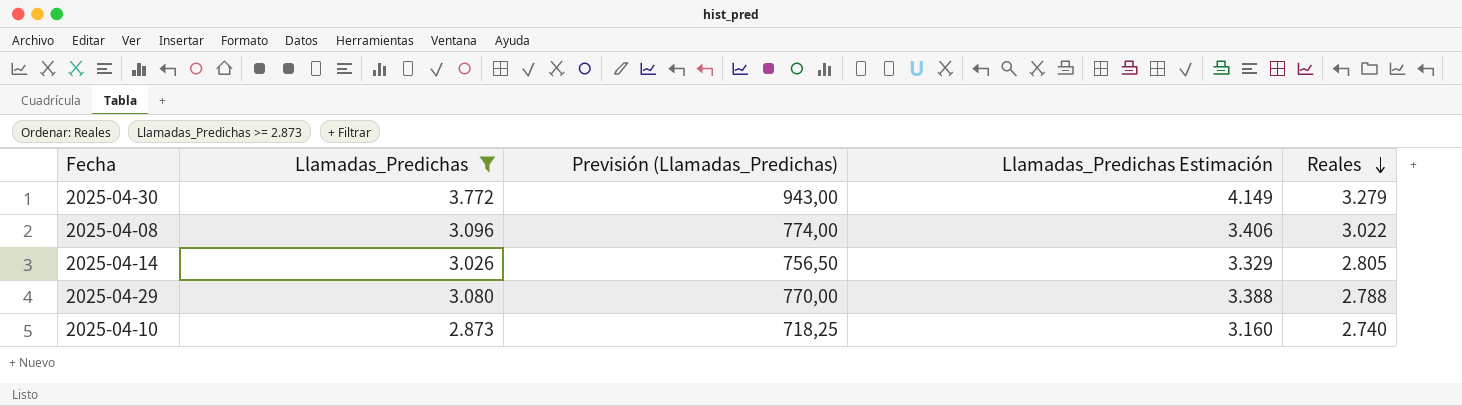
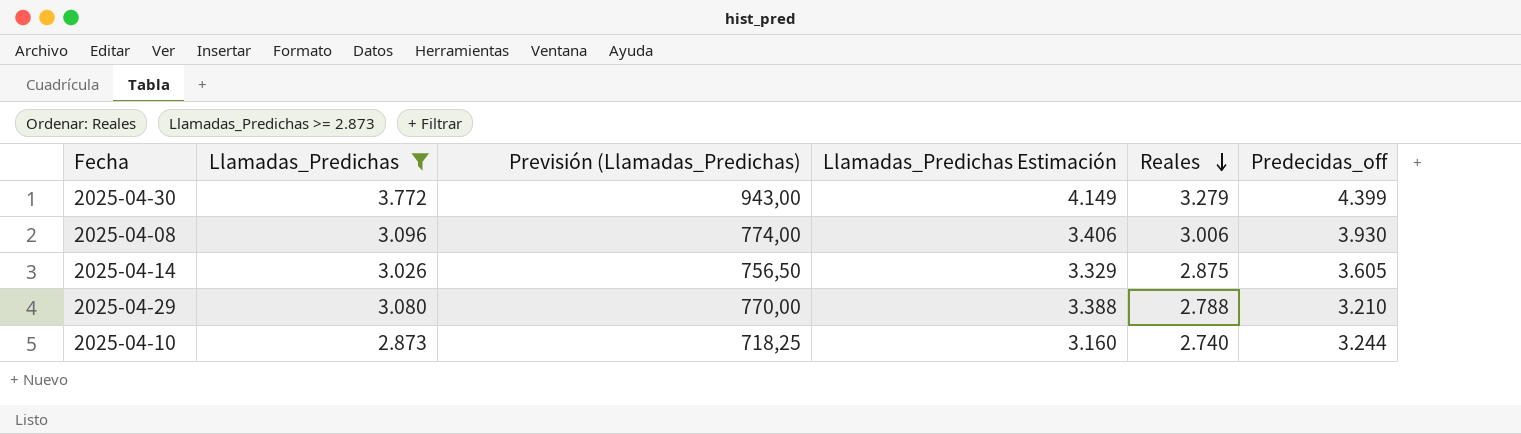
column Predecidas_off | position: none -> 6
2025-04-08 | Reales: 3.022 -> 3.006
2025-04-14 | Reales: 2.805 -> 2.875

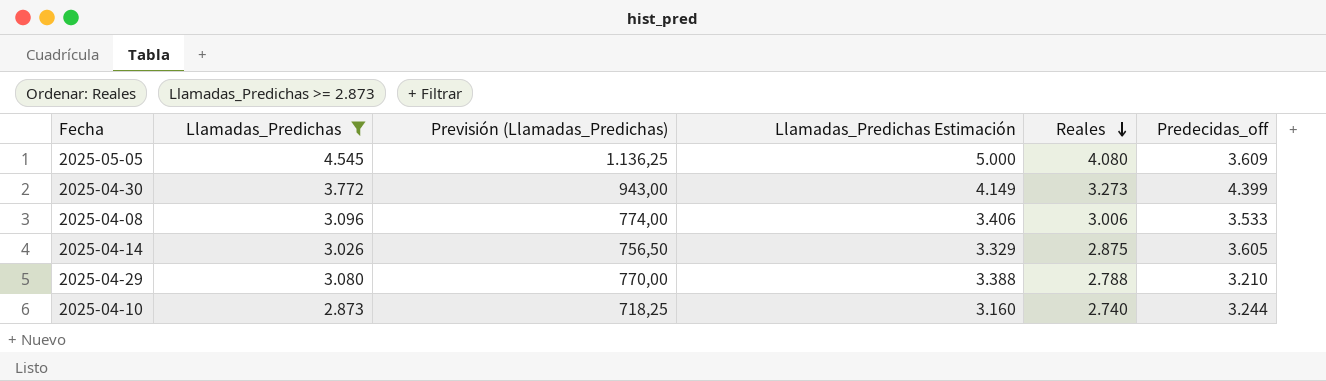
row 2025-05-05: none -> 4.545 | 1.136,25 | 5.000 | 4.080 | 3.609
2025-04-30 | Reales: 3.279 -> 3.273
2025-04-08 | Predecidas_off: 3.930 -> 3.533

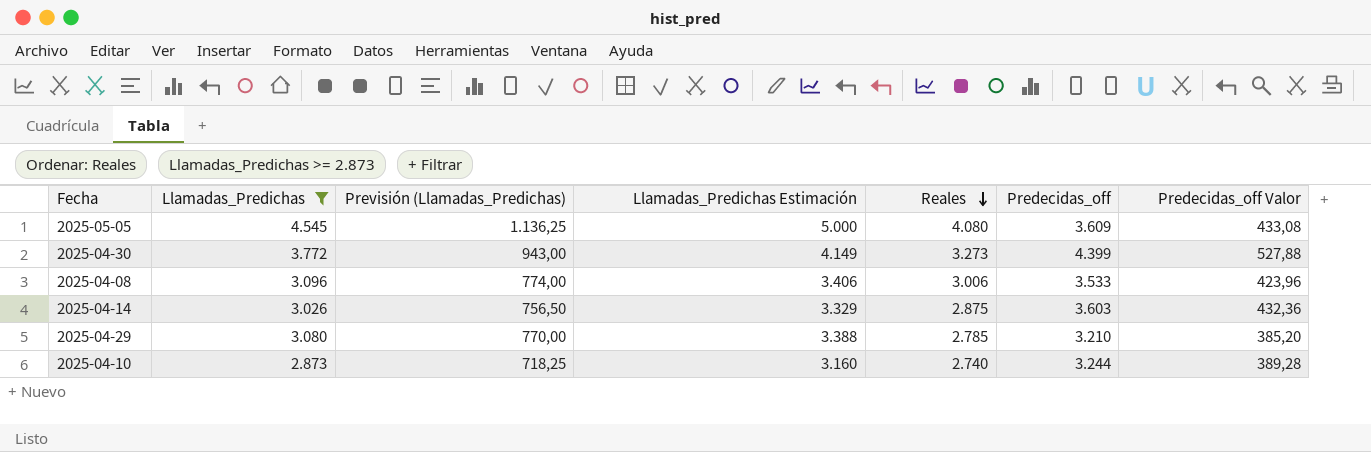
column Predecidas_off Valor | formula: none -> [Predecidas_off] * 0,12
2025-04-14 | Predecidas_off: 3.605 -> 3.603
2025-04-29 | Reales: 2.788 -> 2.785

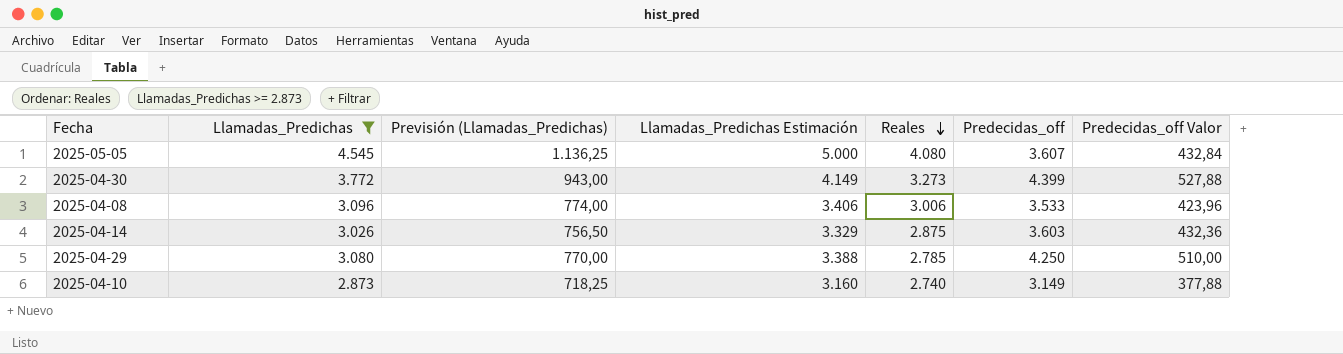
2025-05-05 | Predecidas_off: 3.609 -> 3.607
2025-05-05 | Predecidas_off Valor: 433,08 -> 432,84
2025-04-29 | Predecidas_off: 3.210 -> 4.250
2025-04-29 | Predecidas_off Valor: 385,20 -> 510,00
2025-04-10 | Predecidas_off: 3.244 -> 3.149
2025-04-10 | Predecidas_off Valor: 389,28 -> 377,88

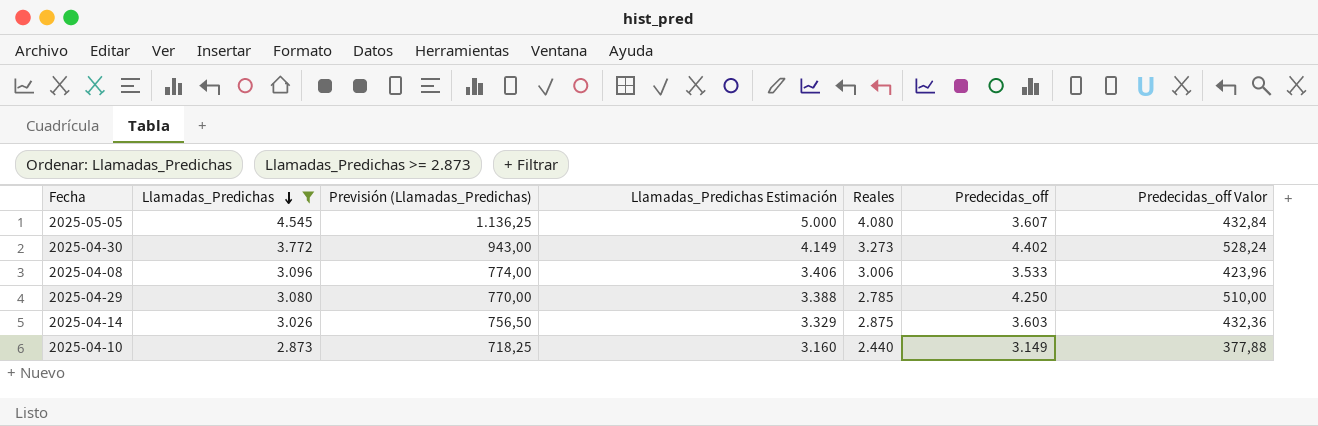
row order: Reales descending -> Llamadas_Predichas descending
2025-04-30 | Predecidas_off: 4.399 -> 4.402
2025-04-30 | Predecidas_off Valor: 527,88 -> 528,24
2025-04-10 | Reales: 2.740 -> 2.440

